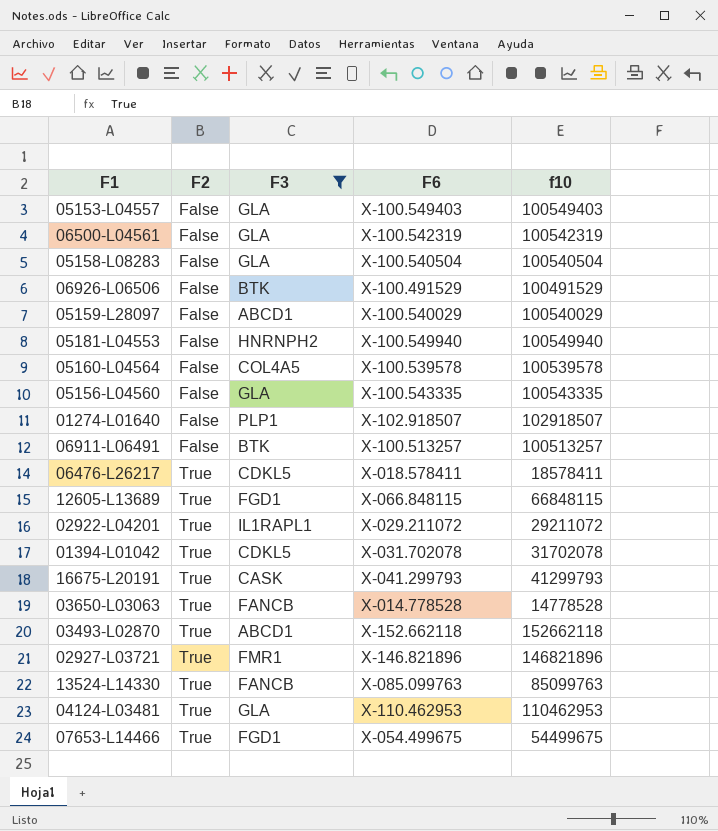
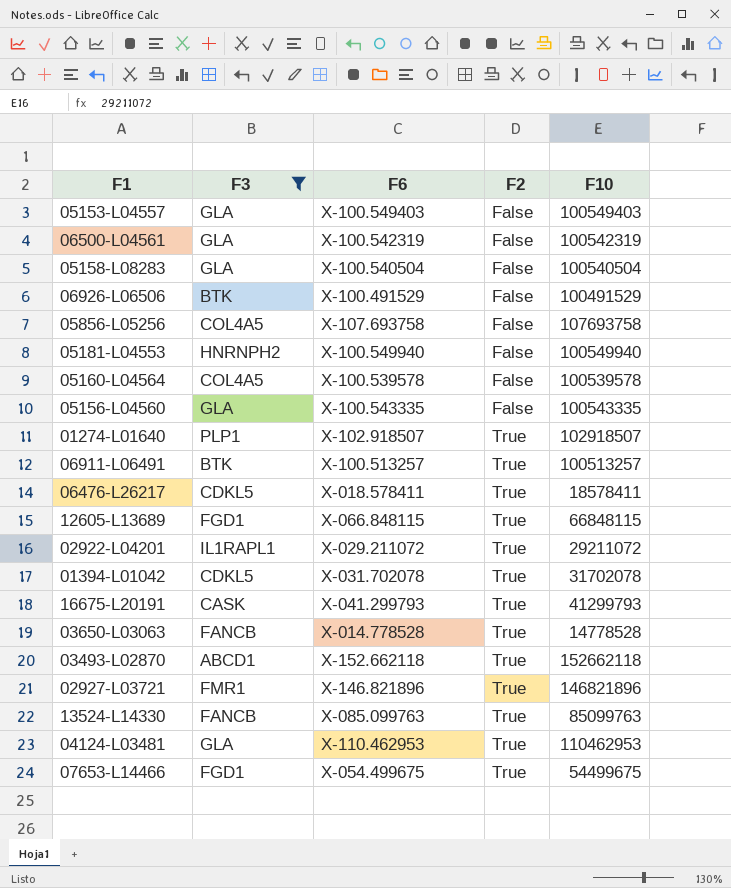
column F2 | position: 2 -> 4
column name: f10 -> F10
row 05159-L28097: False | ABCD1 | X-100.540029 | 100540029 -> none
row 05856-L05256: none -> COL4A5 | X-107.693758 | False | 107693758
01274-L01640 | F2: False -> True
06911-L06491 | F2: False -> True

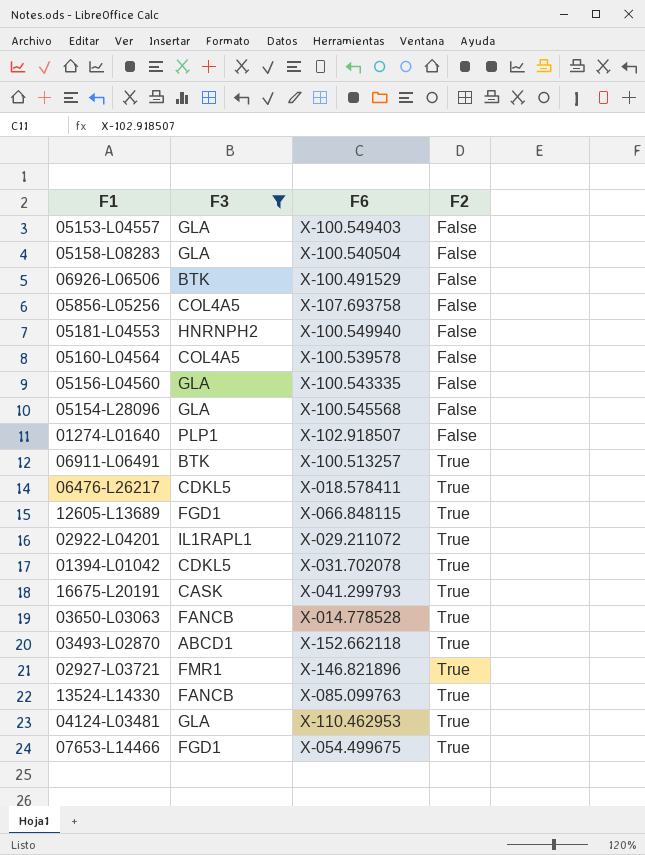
column F10 | position: 5 -> none
row 06500-L04561: GLA | X-100.542319 | False | 100542319 -> none
row 05154-L28096: none -> GLA | X-100.545568 | False
01274-L01640 | F2: True -> False

